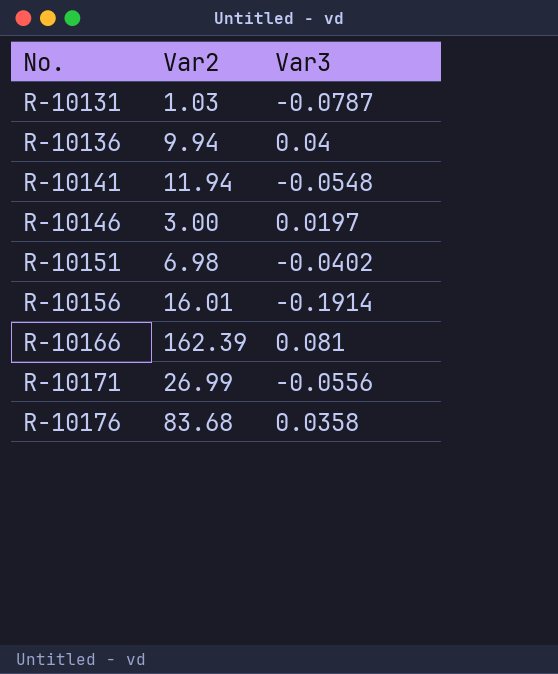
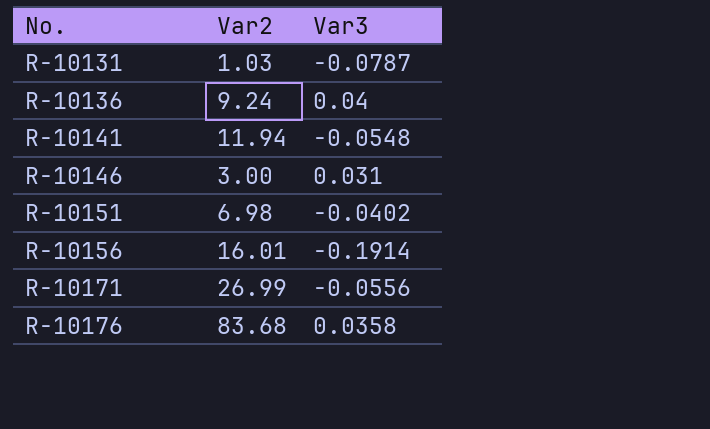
row R-10166: 162.39 | 0.081 -> none
R-10136 | Var2: 9.94 -> 9.24
R-10146 | Var3: 0.0197 -> 0.031

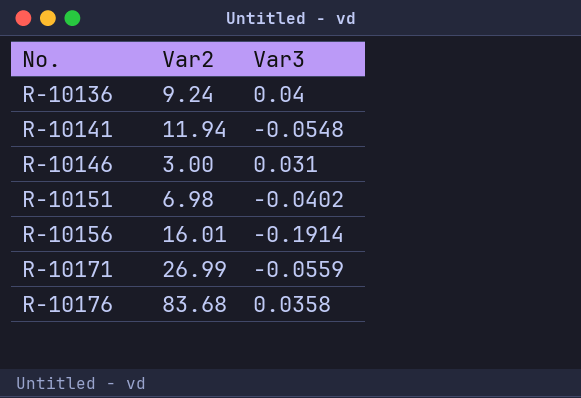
row R-10131: 1.03 | -0.0787 -> none
R-10171 | Var3: -0.0556 -> -0.0559

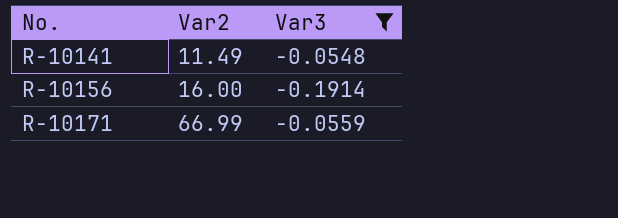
filter: none -> Var3 <= -0.0548
R-10141 | Var2: 11.94 -> 11.49
R-10156 | Var2: 16.01 -> 16.00
R-10171 | Var2: 26.99 -> 66.99

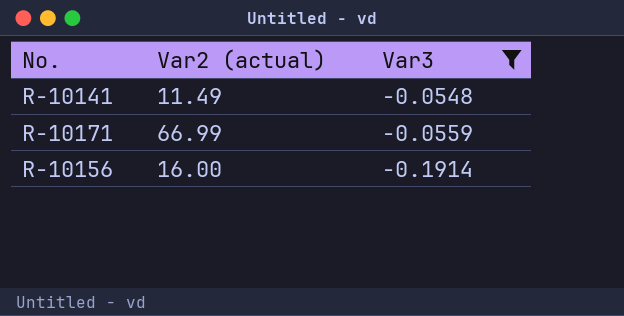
row order: No. ascending -> Var3 descending
column name: Var2 -> Var2 (actual)

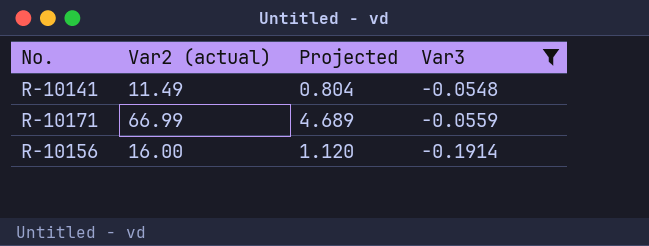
column Projected | formula: none -> [Var2 (actual)] * 0.07

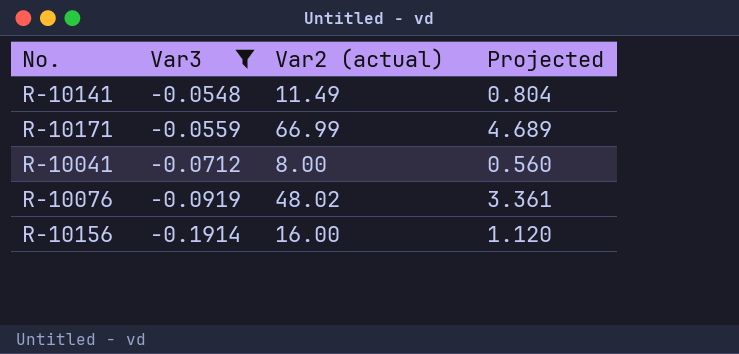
column Var3 | position: 4 -> 2
row R-10041: none -> -0.0712 | 8.00 | 0.560
row R-10076: none -> -0.0919 | 48.02 | 3.361

